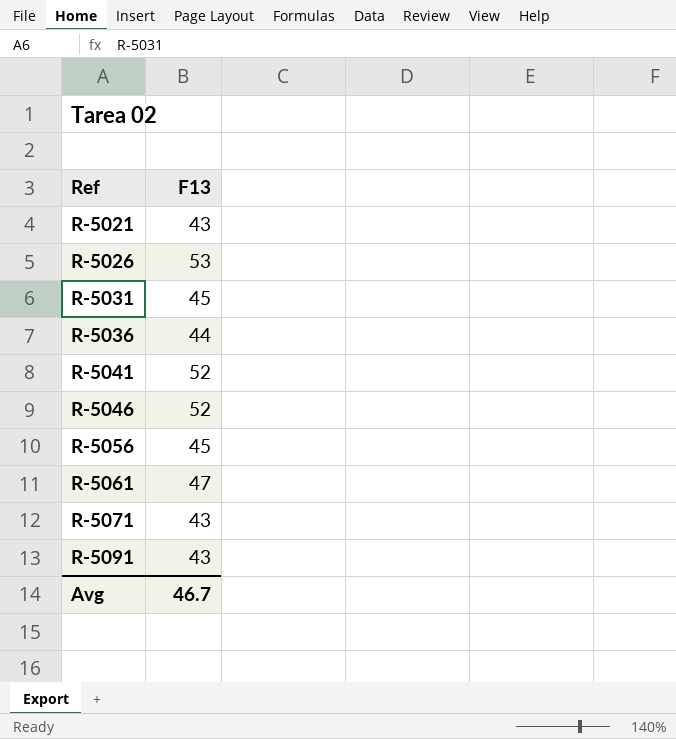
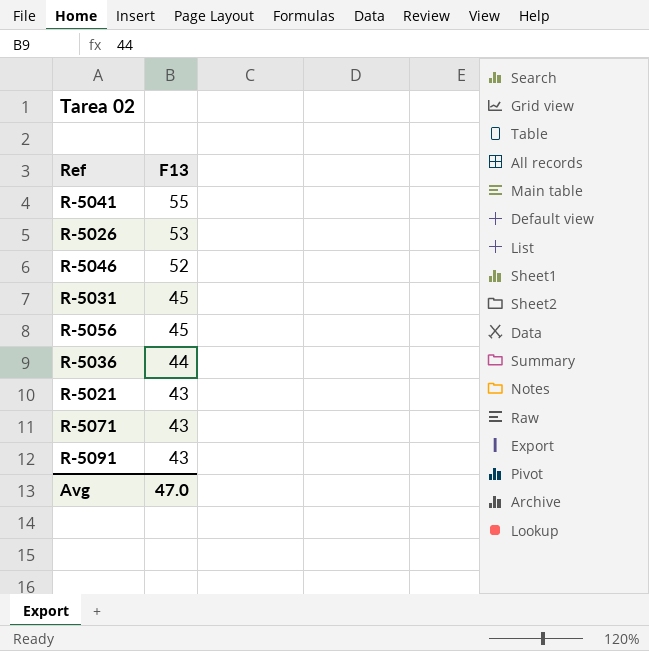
row order: Ref ascending -> F13 descending
row R-5061: 47 -> none
R-5041 | F13: 52 -> 55
Avg | F13: 46.7 -> 47.0

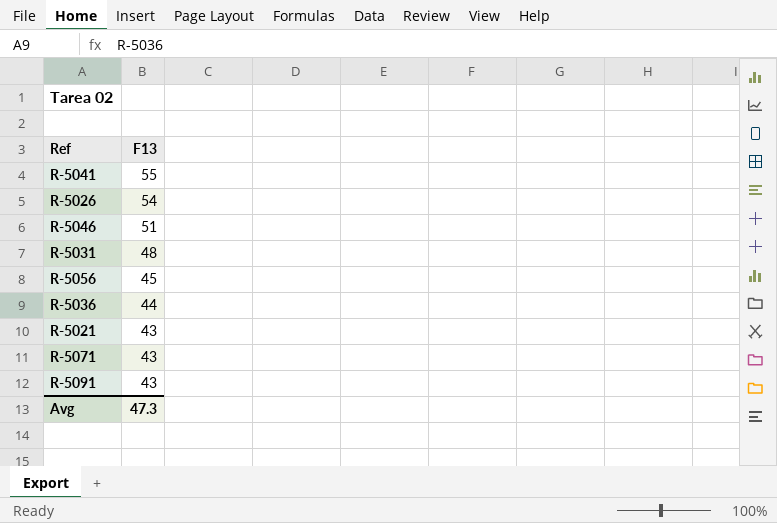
R-5026 | F13: 53 -> 54
R-5046 | F13: 52 -> 51
R-5031 | F13: 45 -> 48
Avg | F13: 47.0 -> 47.3

